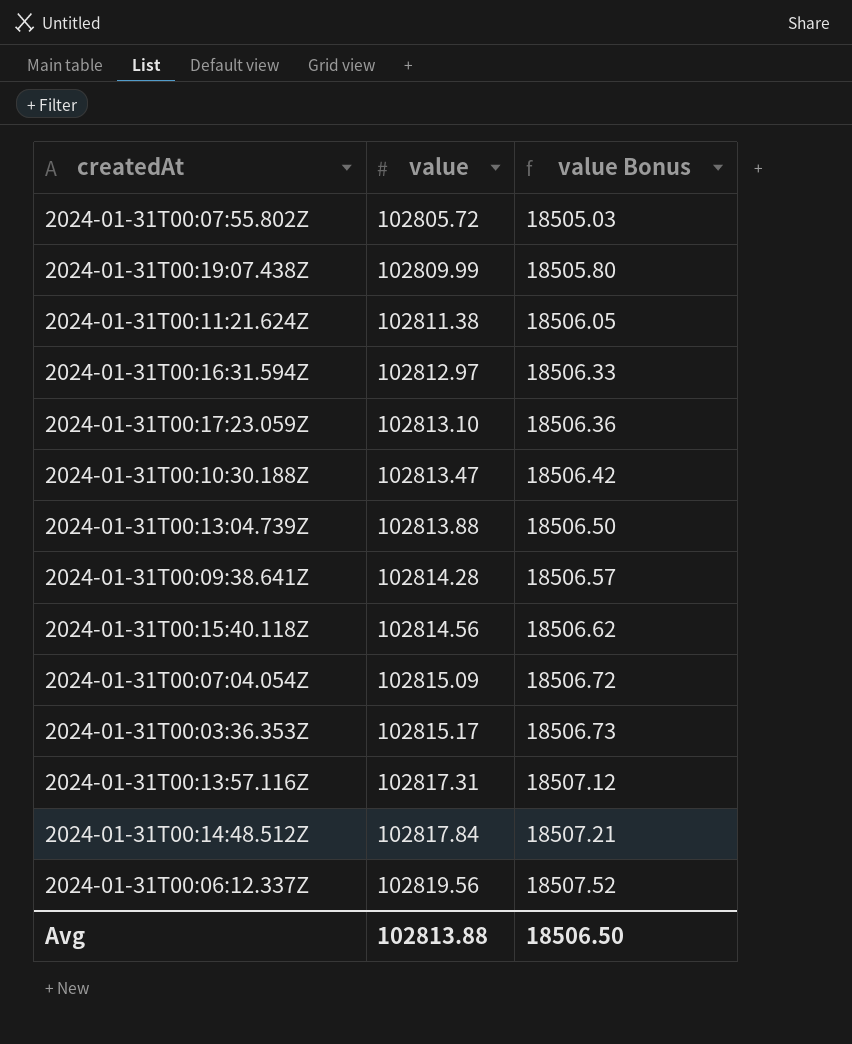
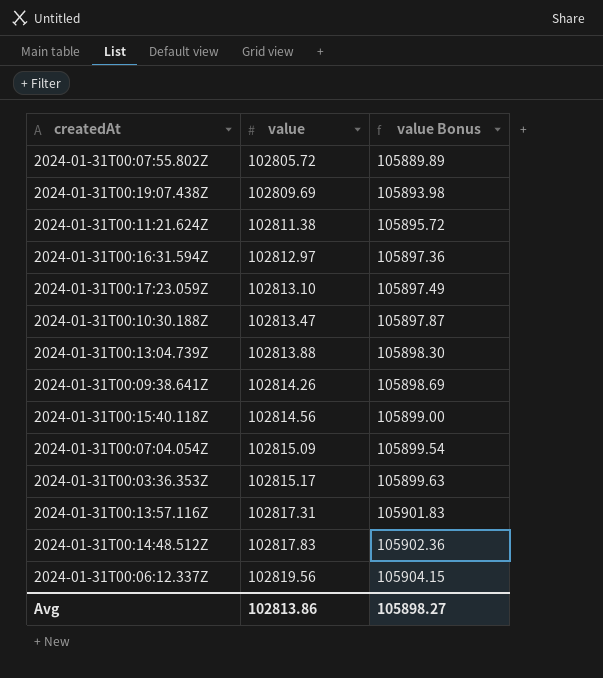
column value Bonus | formula: [value] * 0.18 -> [value] * 1.03
2024-01-31T00:19:07.438Z | value: 102809.99 -> 102809.69
2024-01-31T00:09:38.641Z | value: 102814.28 -> 102814.26
2024-01-31T00:14:48.512Z | value: 102817.84 -> 102817.83
Avg | value: 102813.88 -> 102813.86
Avg | value Bonus: 18506.50 -> 105898.27

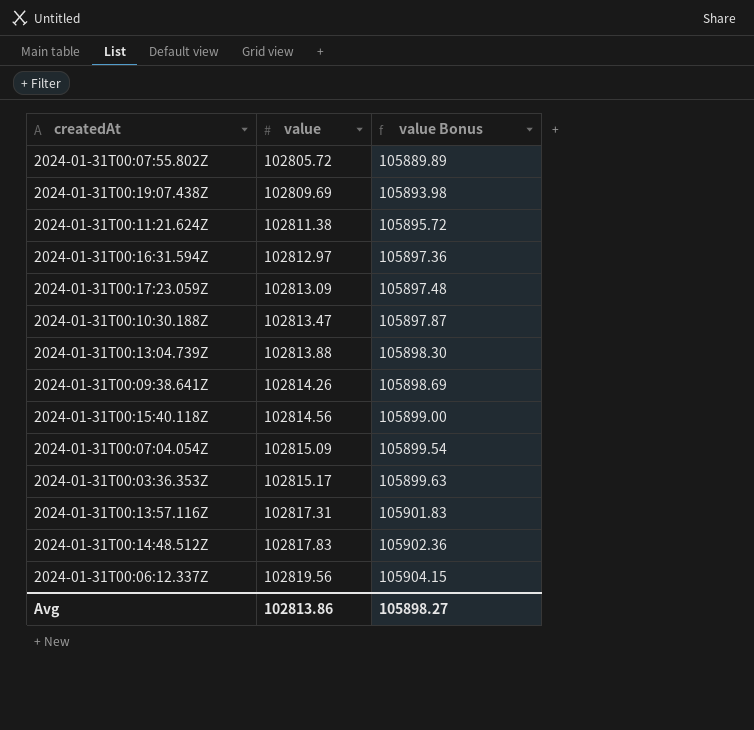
2024-01-31T00:17:23.059Z | value: 102813.10 -> 102813.09
2024-01-31T00:17:23.059Z | value Bonus: 105897.49 -> 105897.48

